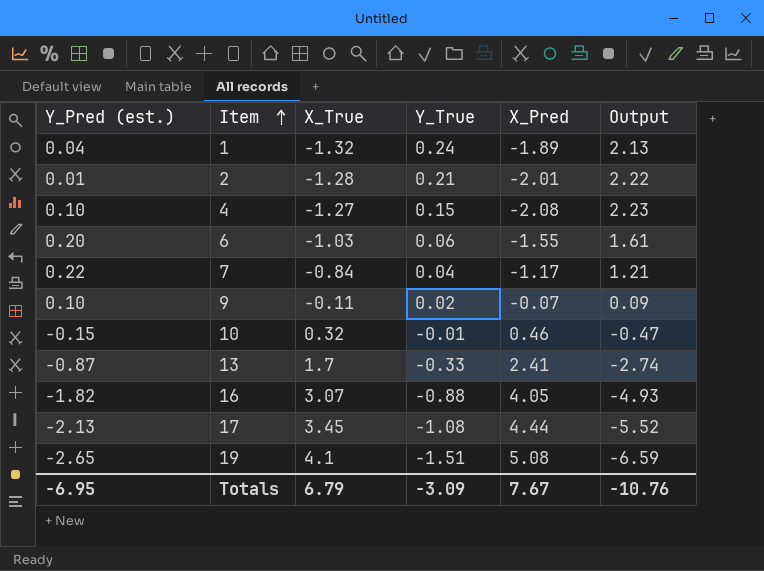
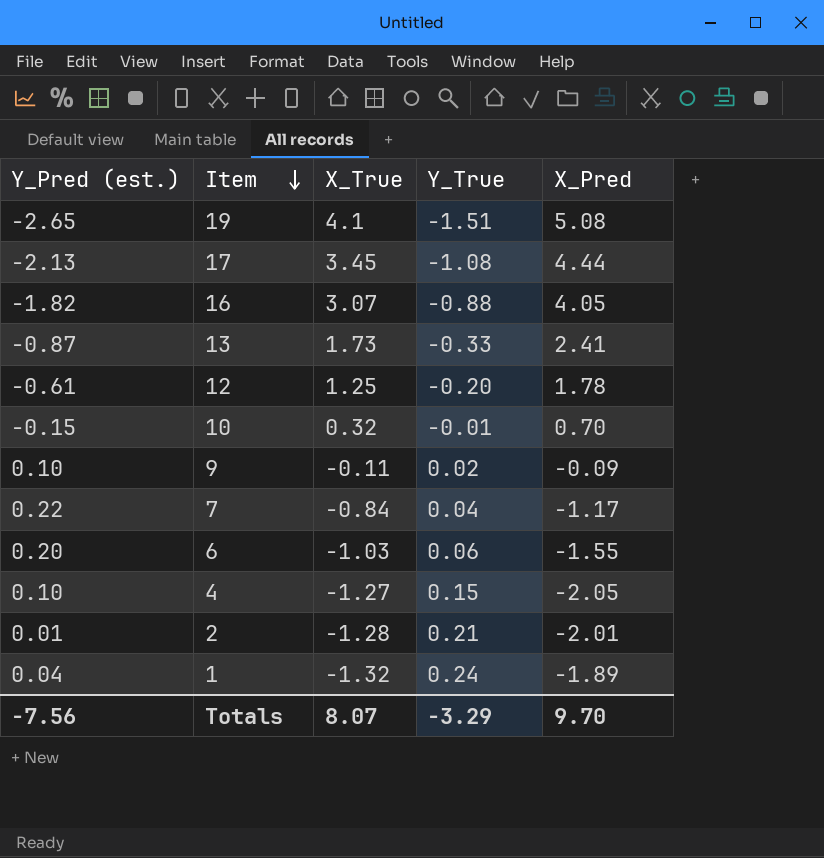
row order: Item ascending -> Item descending
column Output | formula: [Y_True] - [X_Pred] -> none
13 | X_True: 1.7 -> 1.73
row 12: none -> -0.61 | 1.25 | -0.20 | 1.78
10 | X_Pred: 0.46 -> 0.70
9 | X_Pred: -0.07 -> -0.09
4 | X_Pred: -2.08 -> -2.05
Totals | Y_Pred (est.): -6.95 -> -7.56
Totals | X_True: 6.79 -> 8.07
Totals | Y_True: -3.09 -> -3.29
Totals | X_Pred: 7.67 -> 9.70

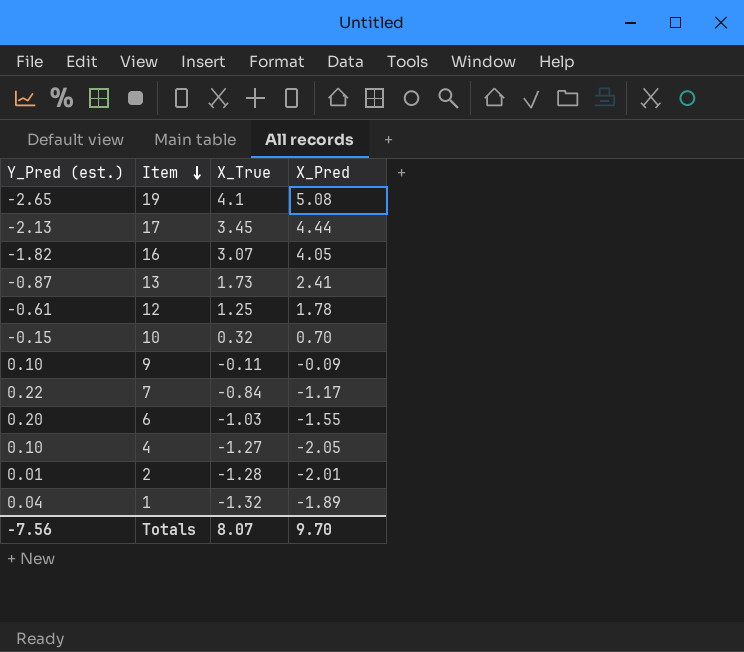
column Y_True | position: 4 -> none

